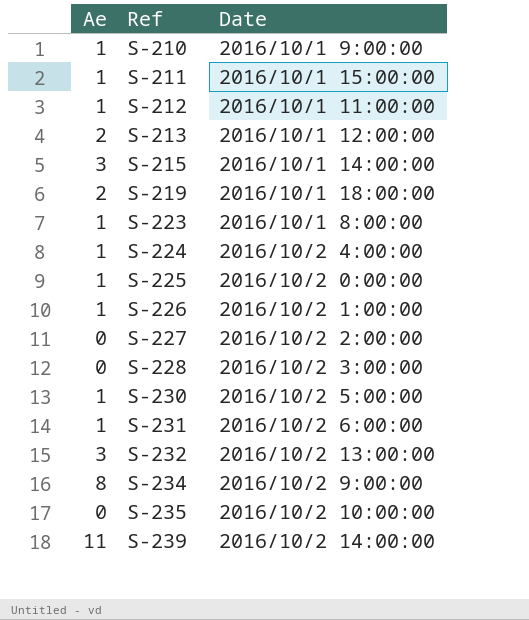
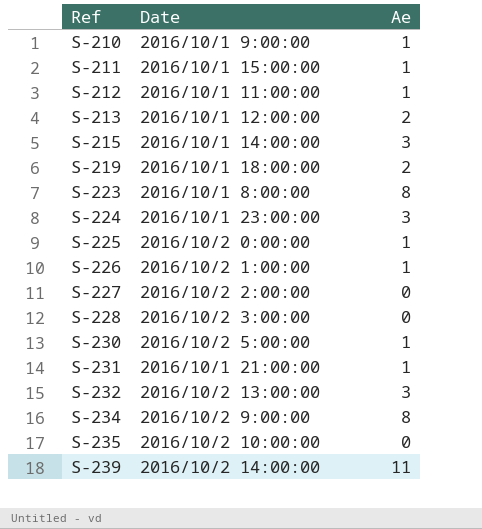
column Ae | position: 1 -> 3
S-223 | Ae: 1 -> 8
S-224 | Date: 2016/10/2 4:00:00 -> 2016/10/1 23:00:00
S-224 | Ae: 1 -> 3
S-231 | Date: 2016/10/2 6:00:00 -> 2016/10/1 21:00:00

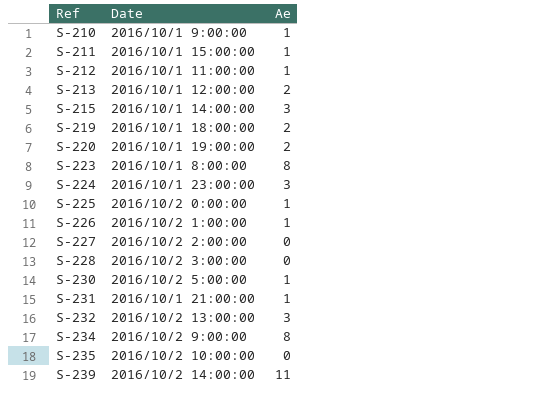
row S-220: none -> 2016/10/1 19:00:00 | 2

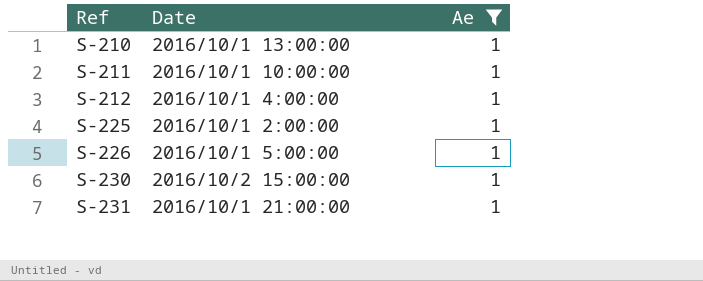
filter: none -> Ae = 1
S-210 | Date: 2016/10/1 9:00:00 -> 2016/10/1 13:00:00
S-211 | Date: 2016/10/1 15:00:00 -> 2016/10/1 10:00:00
S-212 | Date: 2016/10/1 11:00:00 -> 2016/10/1 4:00:00
S-225 | Date: 2016/10/2 0:00:00 -> 2016/10/1 2:00:00
S-226 | Date: 2016/10/2 1:00:00 -> 2016/10/1 5:00:00
S-230 | Date: 2016/10/2 5:00:00 -> 2016/10/2 15:00:00

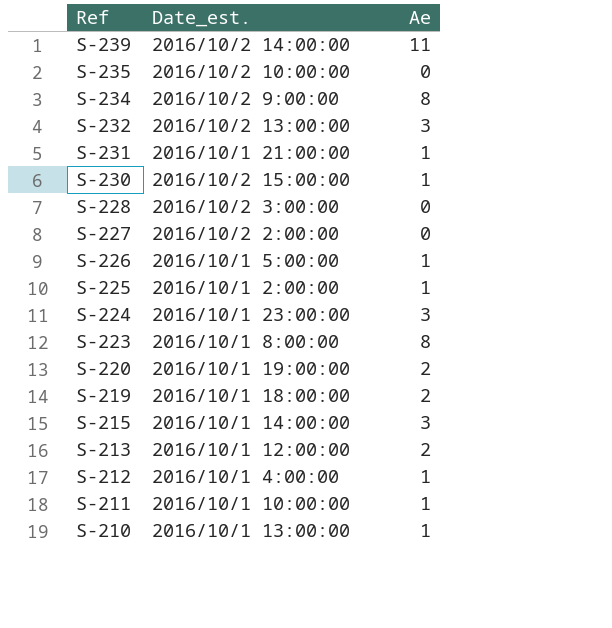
filter: Ae = 1 -> none
row order: Ref ascending -> Ref descending
column name: Date -> Date_est.

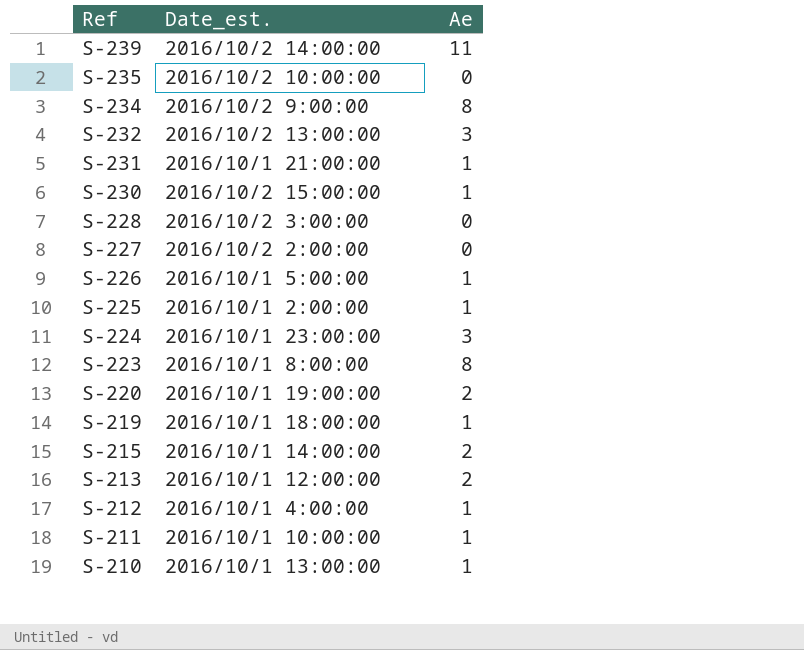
S-219 | Ae: 2 -> 1
S-215 | Ae: 3 -> 2

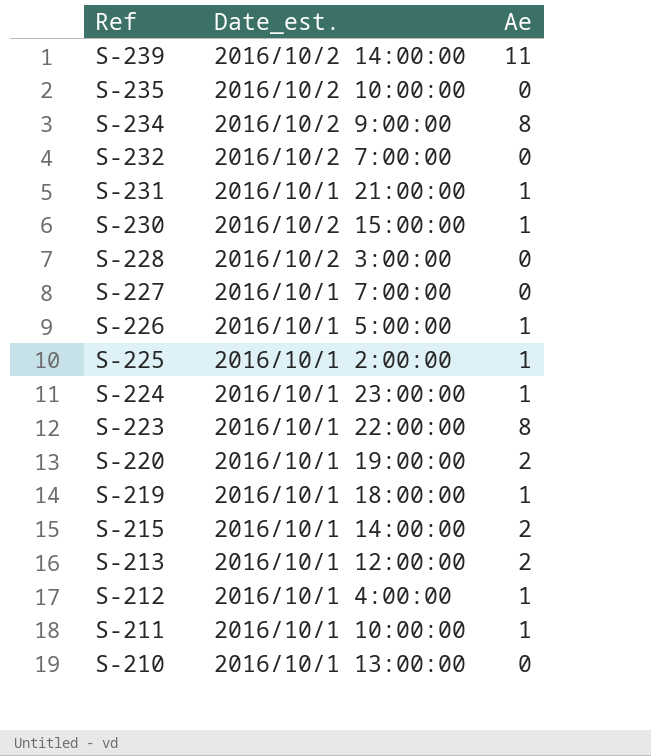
S-232 | Date_est.: 2016/10/2 13:00:00 -> 2016/10/2 7:00:00
S-232 | Ae: 3 -> 0
S-227 | Date_est.: 2016/10/2 2:00:00 -> 2016/10/1 7:00:00
S-224 | Ae: 3 -> 1
S-223 | Date_est.: 2016/10/1 8:00:00 -> 2016/10/1 22:00:00
S-210 | Ae: 1 -> 0

